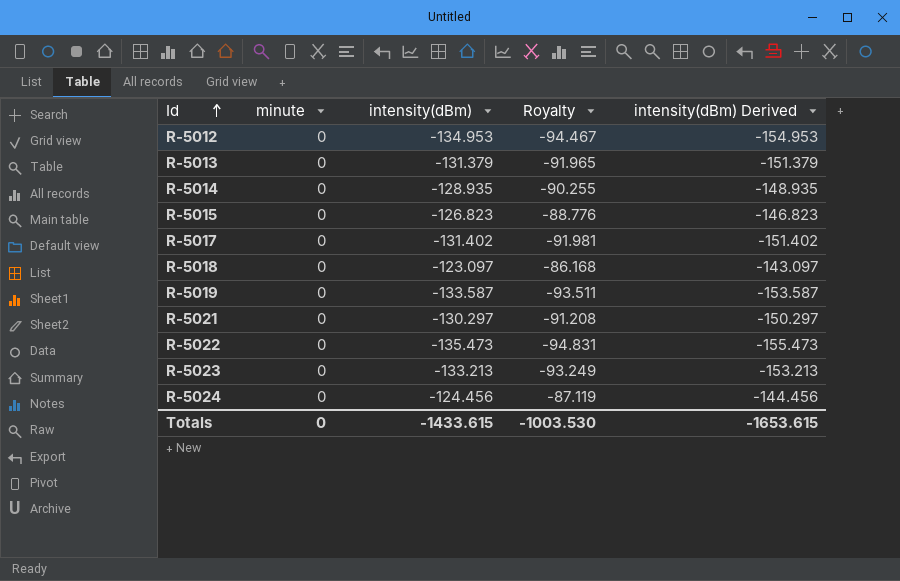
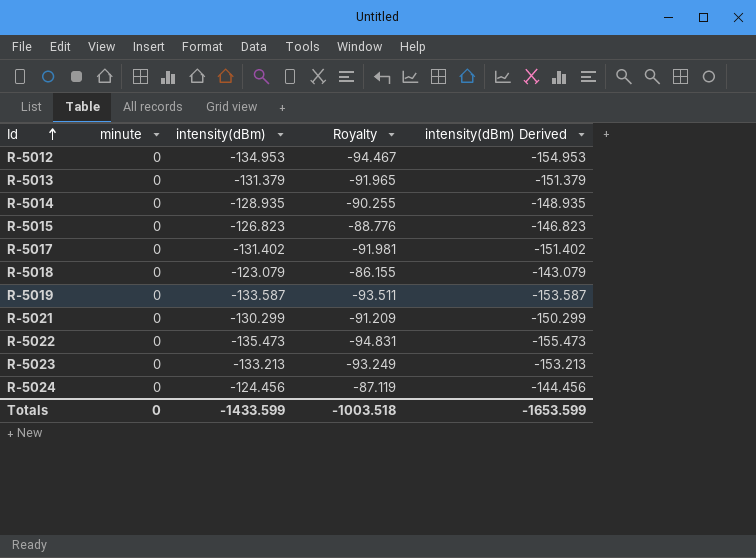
R-5018 | intensity(dBm): -123.097 -> -123.079
R-5018 | Royalty: -86.168 -> -86.155
R-5018 | intensity(dBm) Derived: -143.097 -> -143.079
R-5021 | intensity(dBm): -130.297 -> -130.299
R-5021 | Royalty: -91.208 -> -91.209
R-5021 | intensity(dBm) Derived: -150.297 -> -150.299
Totals | intensity(dBm): -1433.615 -> -1433.599
Totals | Royalty: -1003.530 -> -1003.518
Totals | intensity(dBm) Derived: -1653.615 -> -1653.599

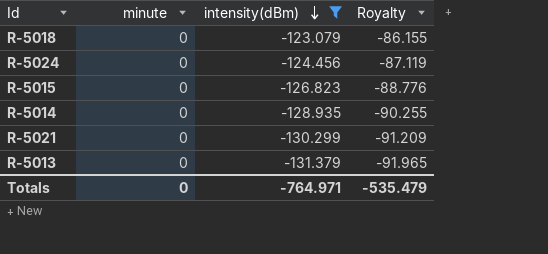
filter: none -> intensity(dBm) >= -131.379
row order: Id ascending -> intensity(dBm) descending
column intensity(dBm) Derived | formula: [intensity(dBm)] - 20 -> none
Totals | intensity(dBm): -1433.599 -> -764.971
Totals | Royalty: -1003.518 -> -535.479

